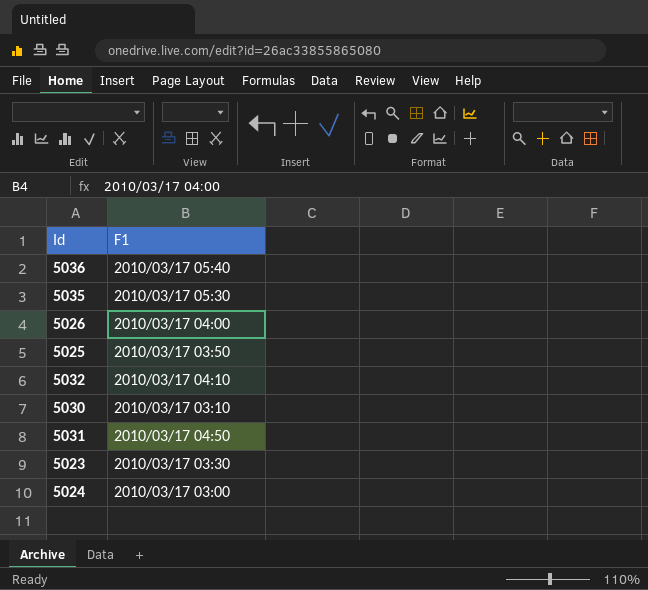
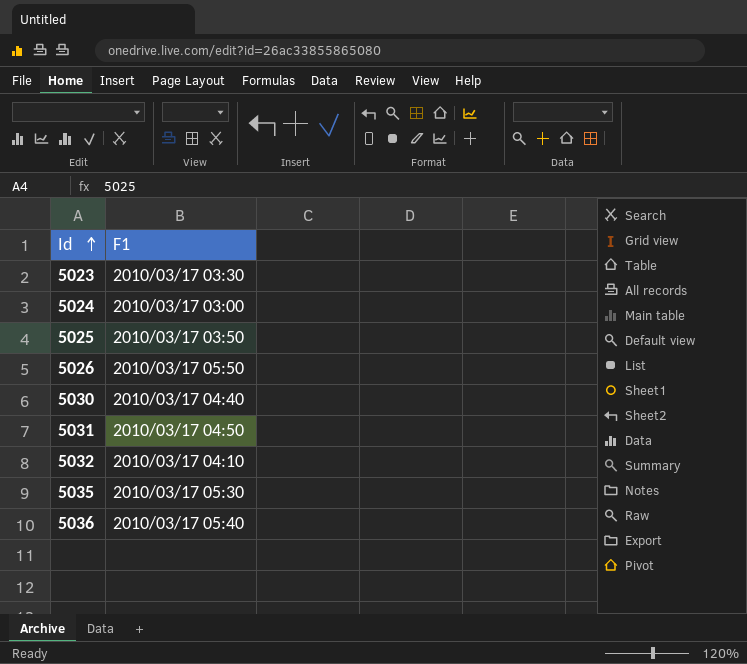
row order: none -> Id ascending
5026 | F1: 2010/03/17 04:00 -> 2010/03/17 05:50
5030 | F1: 2010/03/17 03:10 -> 2010/03/17 04:40

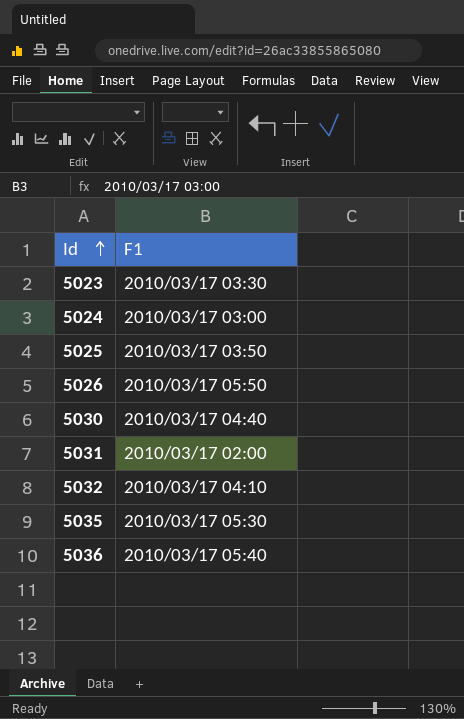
5031 | F1: 2010/03/17 04:50 -> 2010/03/17 02:00

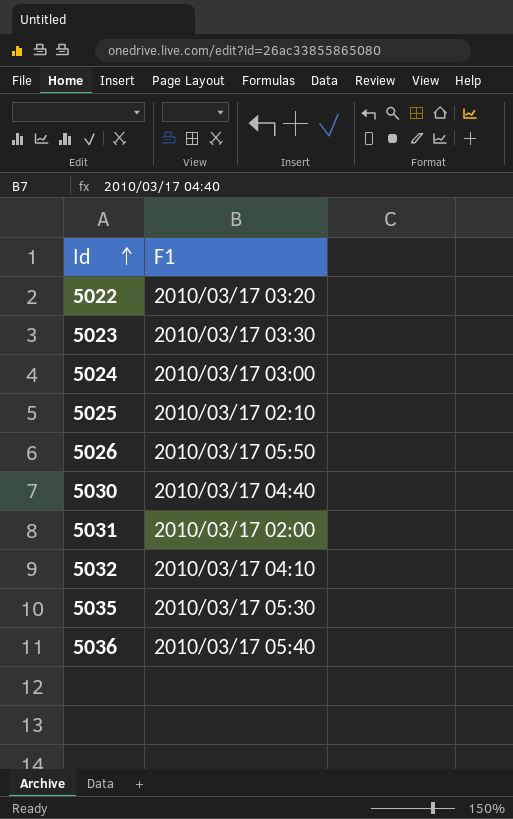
row 5022: none -> 2010/03/17 03:20
5025 | F1: 2010/03/17 03:50 -> 2010/03/17 02:10

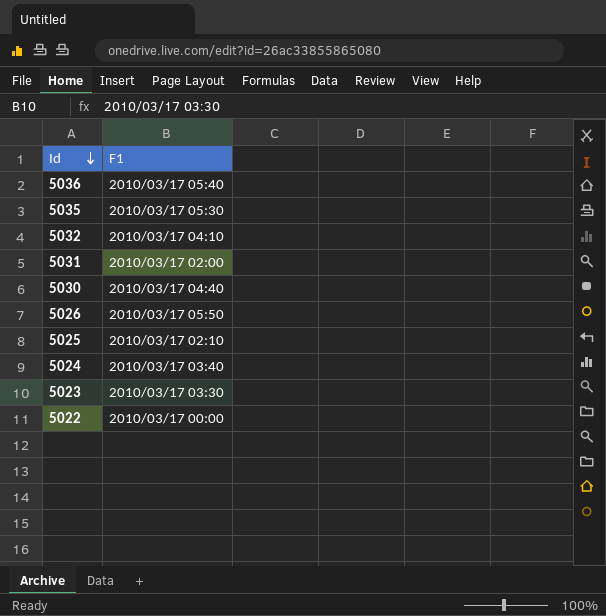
row order: Id ascending -> Id descending
5024 | F1: 2010/03/17 03:00 -> 2010/03/17 03:40
5022 | F1: 2010/03/17 03:20 -> 2010/03/17 00:00

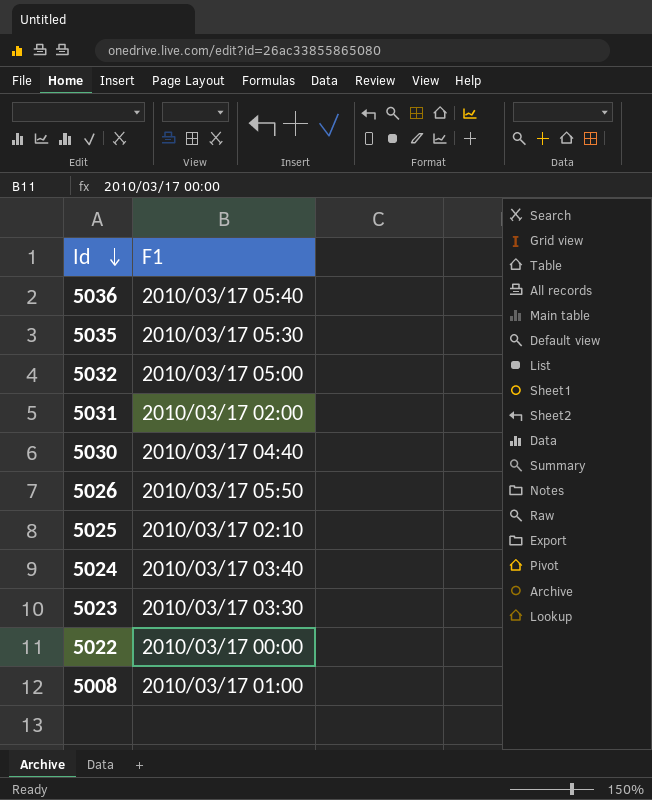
5032 | F1: 2010/03/17 04:10 -> 2010/03/17 05:00
row 5008: none -> 2010/03/17 01:00

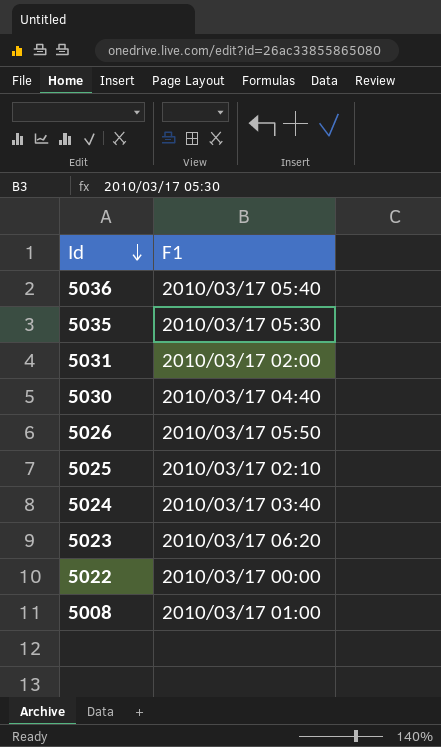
row 5032: 2010/03/17 05:00 -> none
5023 | F1: 2010/03/17 03:30 -> 2010/03/17 06:20

